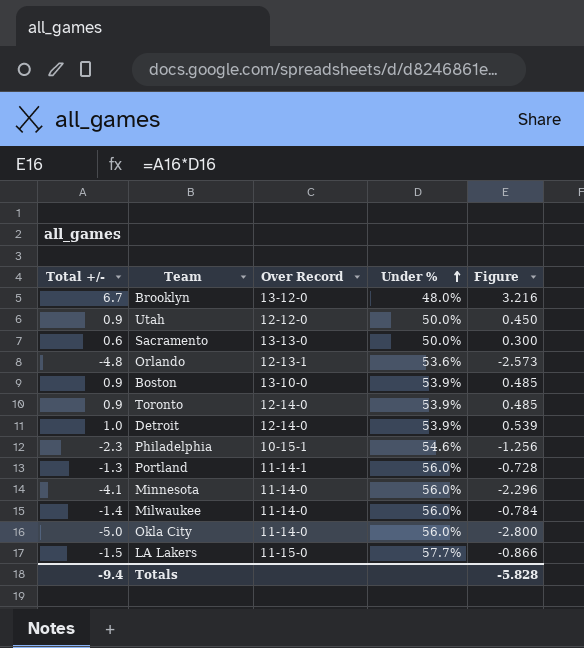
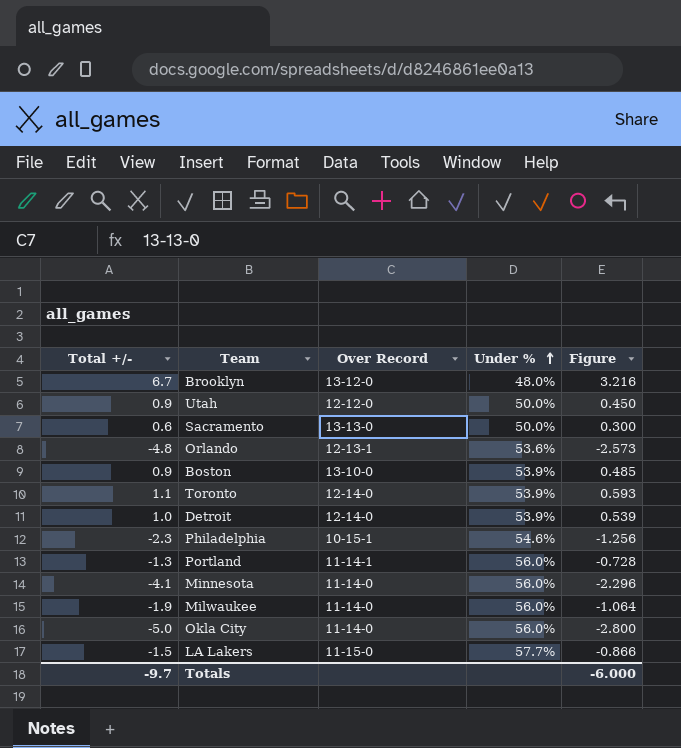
Toronto | Total +/-: 0.9 -> 1.1
Toronto | Figure: 0.485 -> 0.593
Milwaukee | Total +/-: -1.4 -> -1.9
Milwaukee | Figure: -0.784 -> -1.064
Totals | Total +/-: -9.4 -> -9.7
Totals | Figure: -5.828 -> -6.000

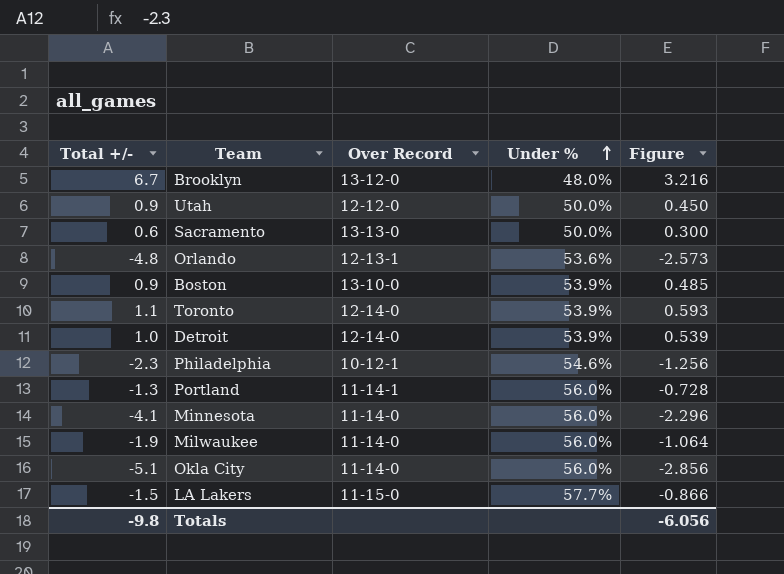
Philadelphia | Over Record: 10-15-1 -> 10-12-1
Okla City | Total +/-: -5.0 -> -5.1
Okla City | Figure: -2.800 -> -2.856
Totals | Total +/-: -9.7 -> -9.8
Totals | Figure: -6.000 -> -6.056

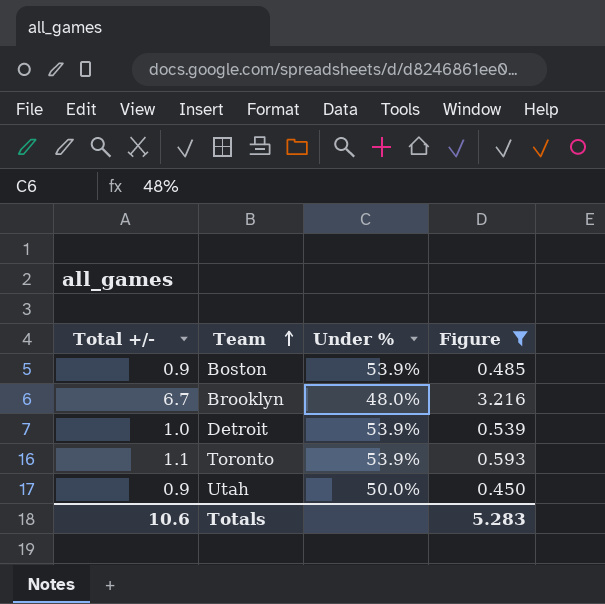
filter: none -> Figure >= 0.450
row order: Under % ascending -> Team ascending
column Over Record | position: 3 -> none
Totals | Total +/-: -9.8 -> 10.6
Totals | Figure: -6.056 -> 5.283

